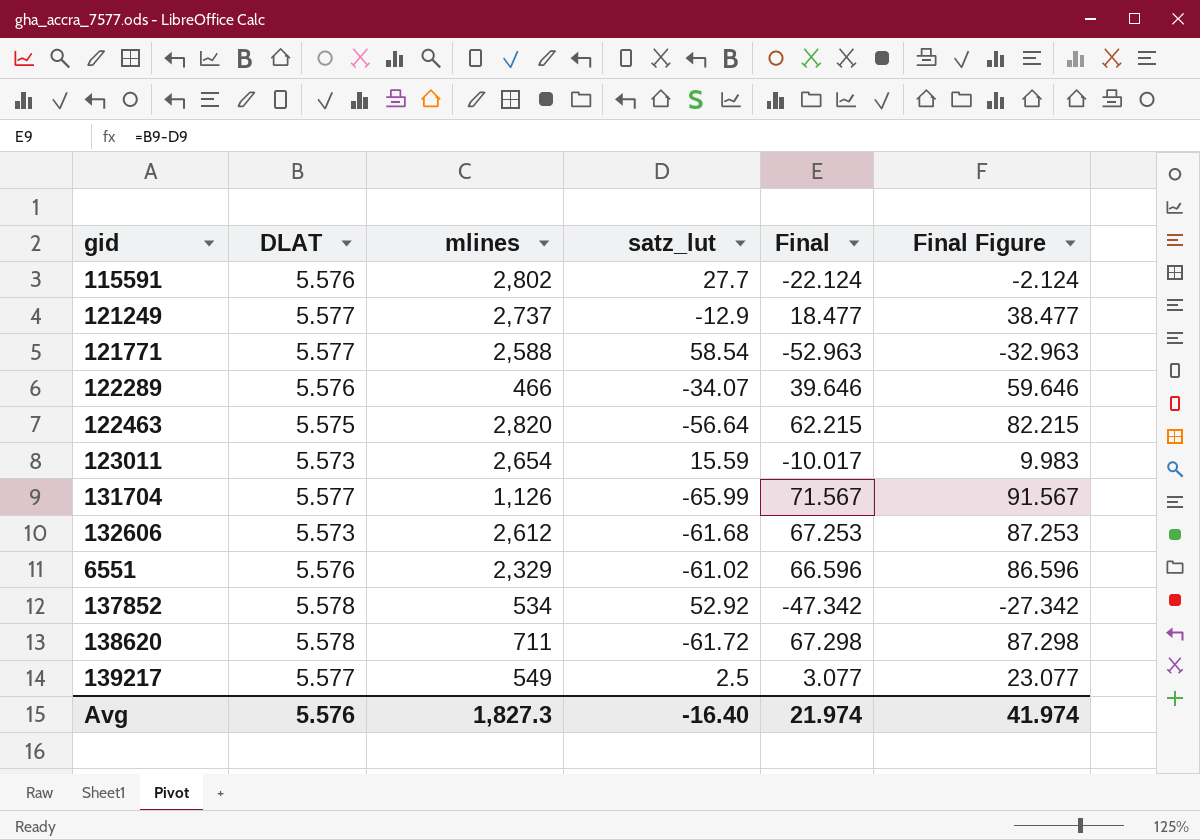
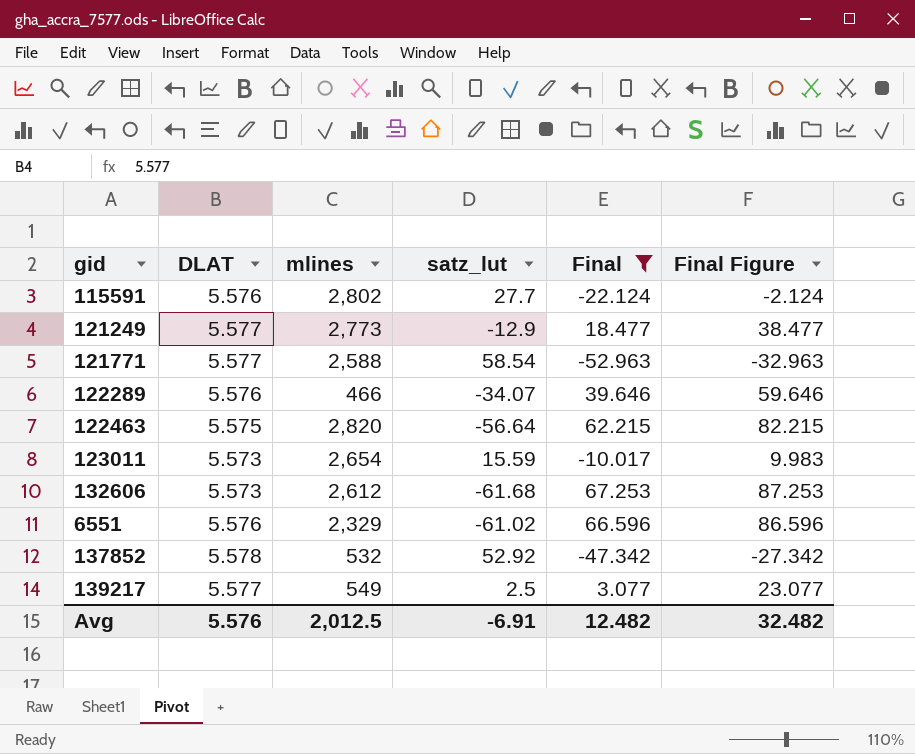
filter: none -> Final <= 67.253
121249 | mlines: 2,737 -> 2,773
137852 | mlines: 534 -> 532
Avg | mlines: 1,827.3 -> 2,012.5
Avg | satz_lut: -16.40 -> -6.91
Avg | Final: 21.974 -> 12.482
Avg | Final Figure: 41.974 -> 32.482

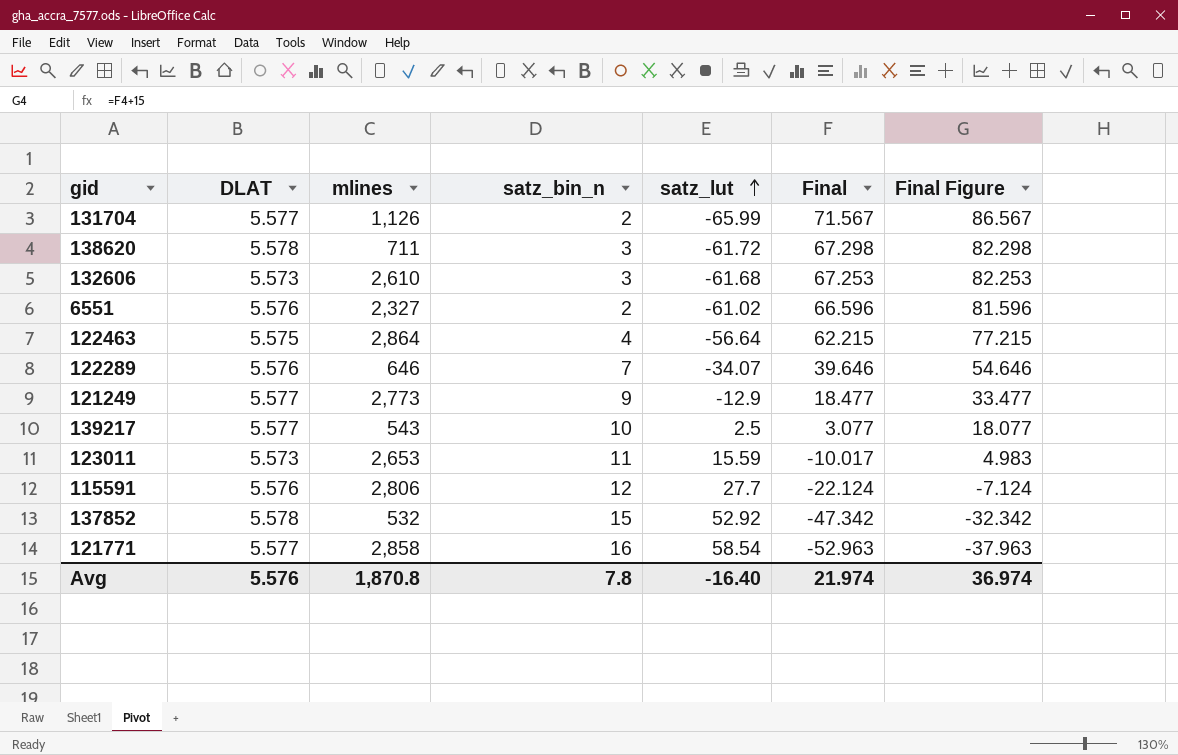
filter: Final <= 67.253 -> none
row order: none -> satz_lut ascending
column satz_bin_n | position: none -> 4
column Final Figure | formula: [Final] + 20 -> [Final] + 15
132606 | mlines: 2,612 -> 2,610
6551 | mlines: 2,329 -> 2,327
122463 | mlines: 2,820 -> 2,864
122289 | mlines: 466 -> 646
139217 | mlines: 549 -> 543
123011 | mlines: 2,654 -> 2,653
115591 | mlines: 2,802 -> 2,806
121771 | mlines: 2,588 -> 2,858
Avg | mlines: 2,012.5 -> 1,870.8
Avg | satz_lut: -6.91 -> -16.40
Avg | Final: 12.482 -> 21.974
Avg | Final Figure: 32.482 -> 36.974

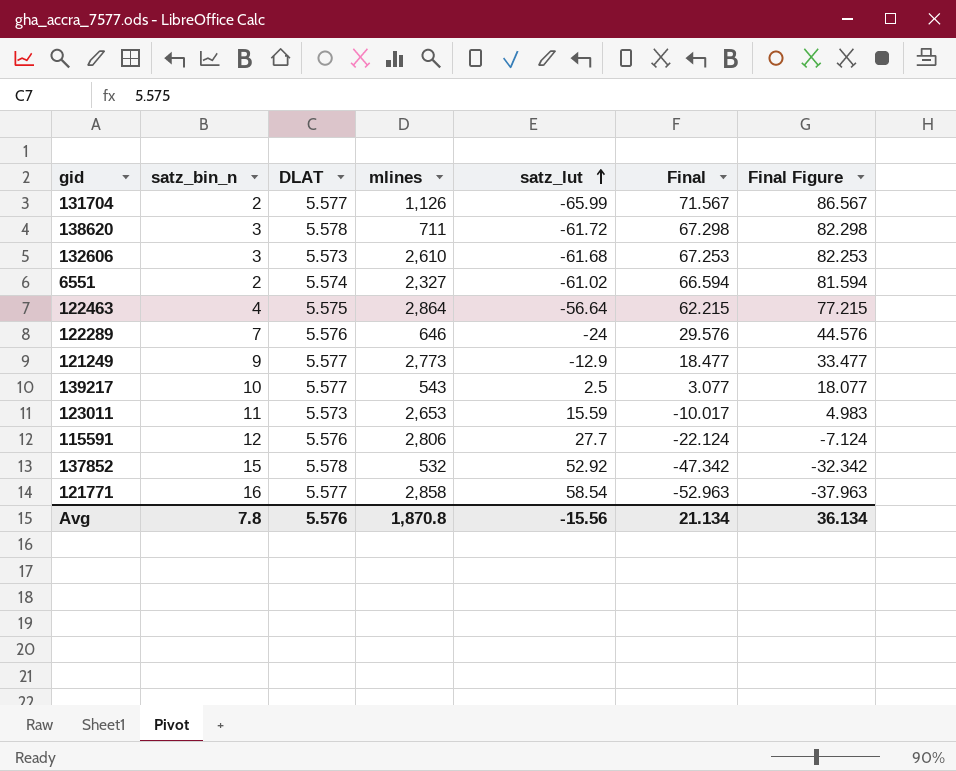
column satz_bin_n | position: 4 -> 2
6551 | DLAT: 5.576 -> 5.574
6551 | Final: 66.596 -> 66.594
6551 | Final Figure: 81.596 -> 81.594
122289 | satz_lut: -34.07 -> -24
122289 | Final: 39.646 -> 29.576
122289 | Final Figure: 54.646 -> 44.576
Avg | satz_lut: -16.40 -> -15.56
Avg | Final: 21.974 -> 21.134
Avg | Final Figure: 36.974 -> 36.134

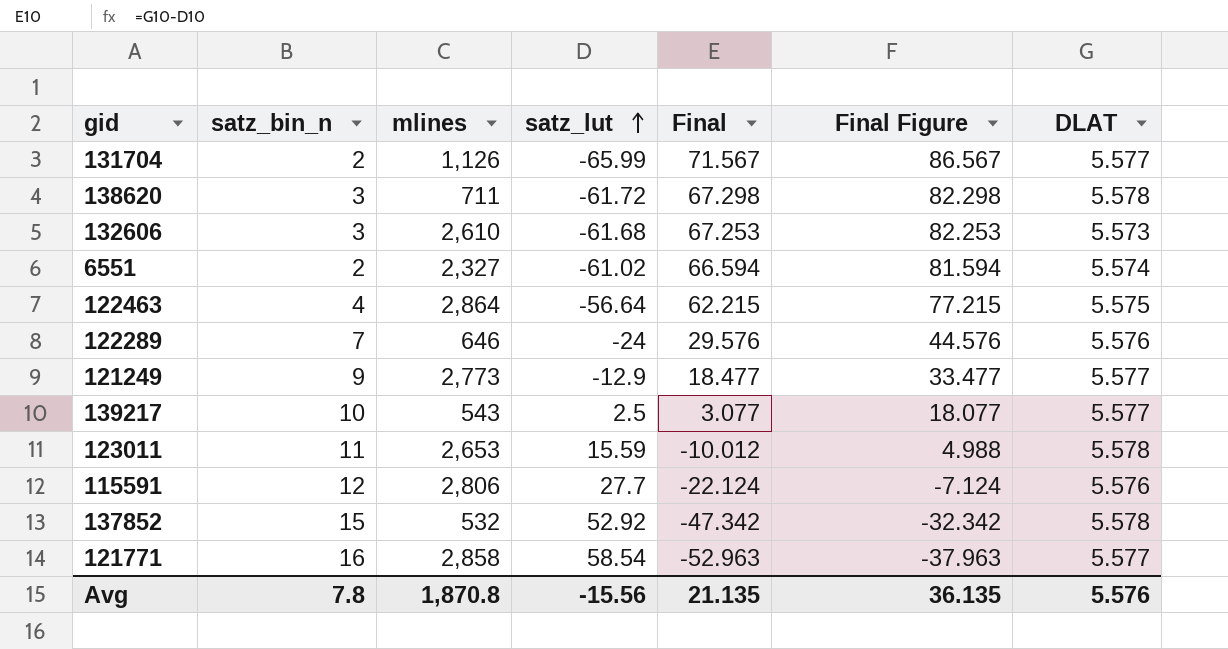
column DLAT | position: 3 -> 7
123011 | Final: -10.017 -> -10.012
123011 | Final Figure: 4.983 -> 4.988
123011 | DLAT: 5.573 -> 5.578
Avg | Final: 21.134 -> 21.135
Avg | Final Figure: 36.134 -> 36.135

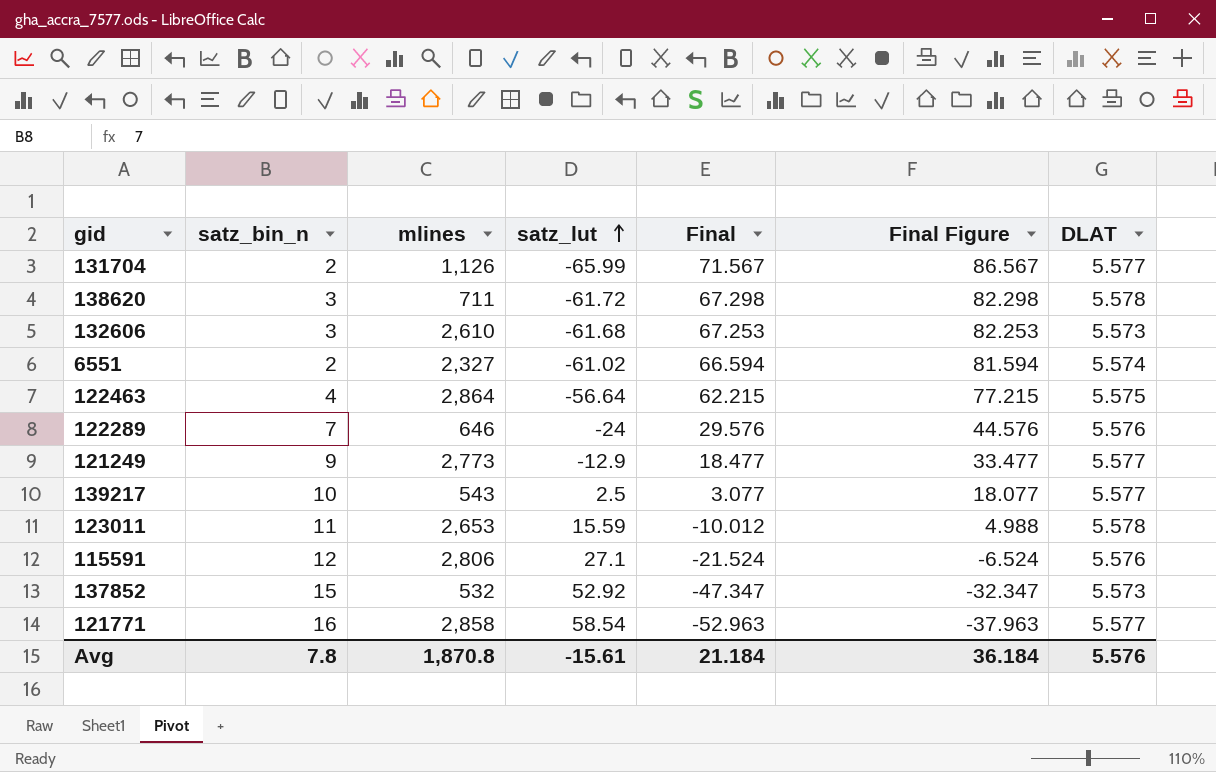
115591 | satz_lut: 27.7 -> 27.1
115591 | Final: -22.124 -> -21.524
115591 | Final Figure: -7.124 -> -6.524
137852 | Final: -47.342 -> -47.347
137852 | Final Figure: -32.342 -> -32.347
137852 | DLAT: 5.578 -> 5.573
Avg | satz_lut: -15.56 -> -15.61
Avg | Final: 21.135 -> 21.184
Avg | Final Figure: 36.135 -> 36.184

